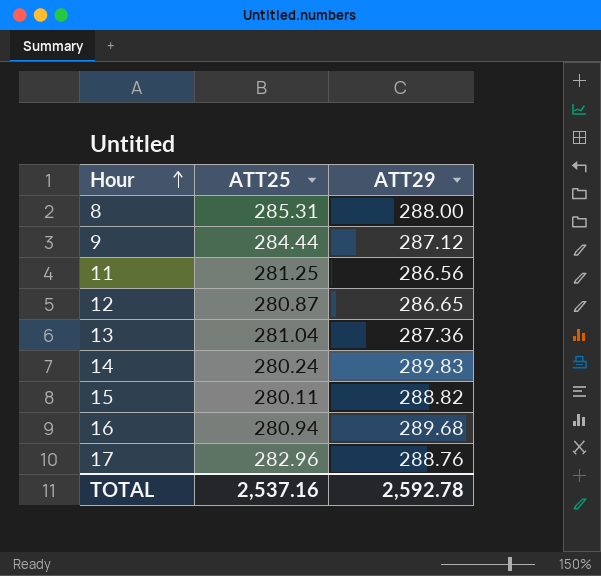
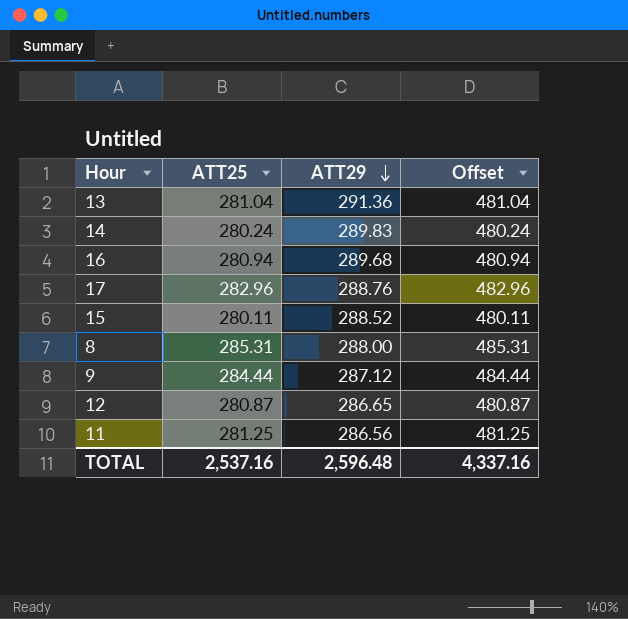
row order: Hour ascending -> ATT29 descending
column Offset | formula: none -> [ATT25] + 200
13 | ATT29: 287.36 -> 291.36
15 | ATT29: 288.82 -> 288.52
TOTAL | ATT29: 2,592.78 -> 2,596.48

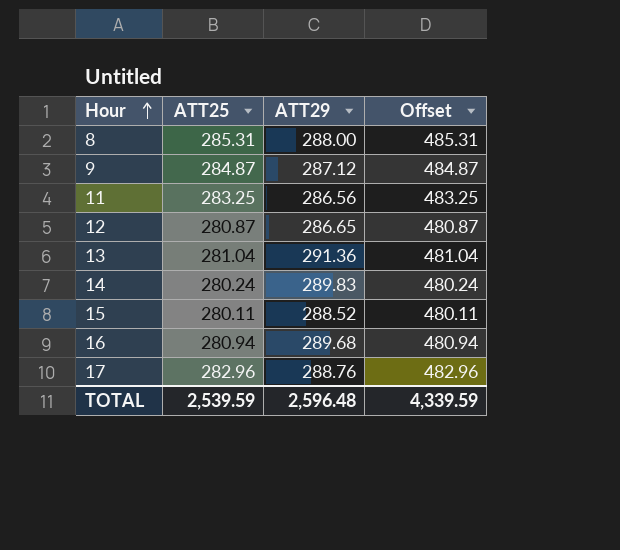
row order: ATT29 descending -> Hour ascending
9 | ATT25: 284.44 -> 284.87
9 | Offset: 484.44 -> 484.87
11 | ATT25: 281.25 -> 283.25
11 | Offset: 481.25 -> 483.25
TOTAL | ATT25: 2,537.16 -> 2,539.59
TOTAL | Offset: 4,337.16 -> 4,339.59

